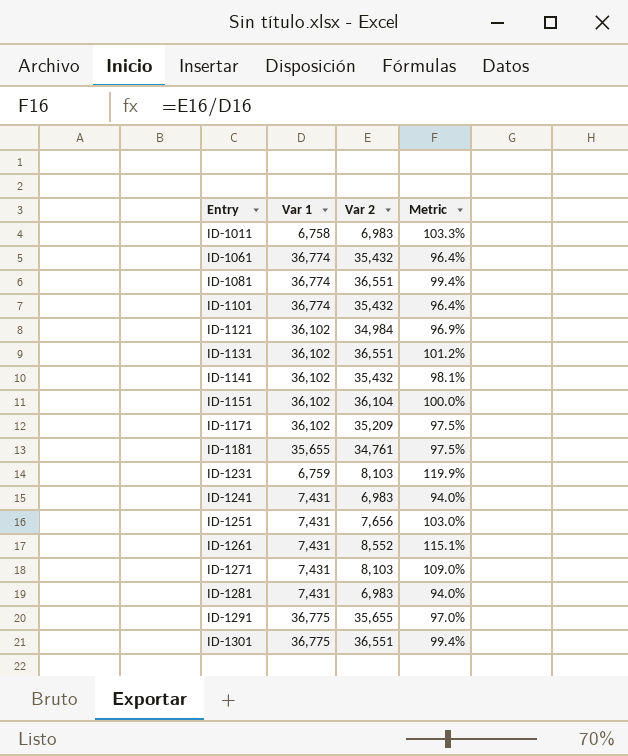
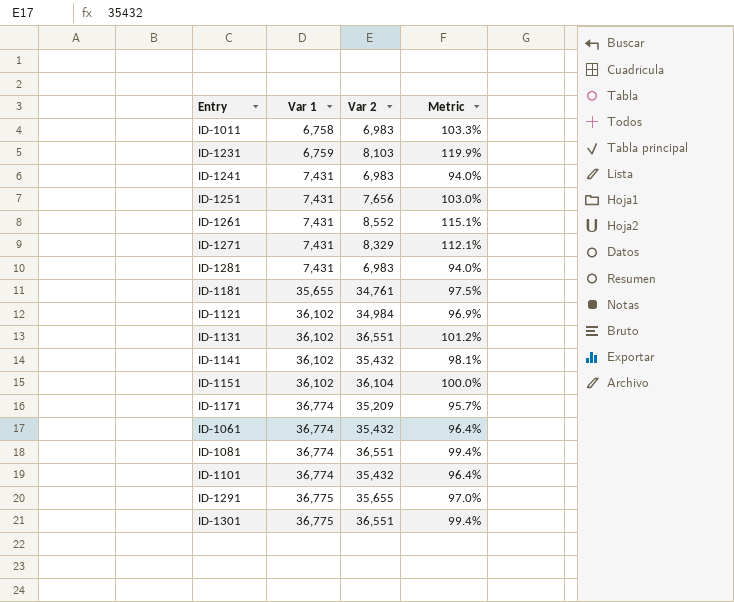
row order: Entry ascending -> Var 1 ascending
ID-1271 | Var 2: 8,103 -> 8,329
ID-1271 | Metric: 109.0% -> 112.1%
ID-1171 | Var 1: 36,102 -> 36,774
ID-1171 | Metric: 97.5% -> 95.7%

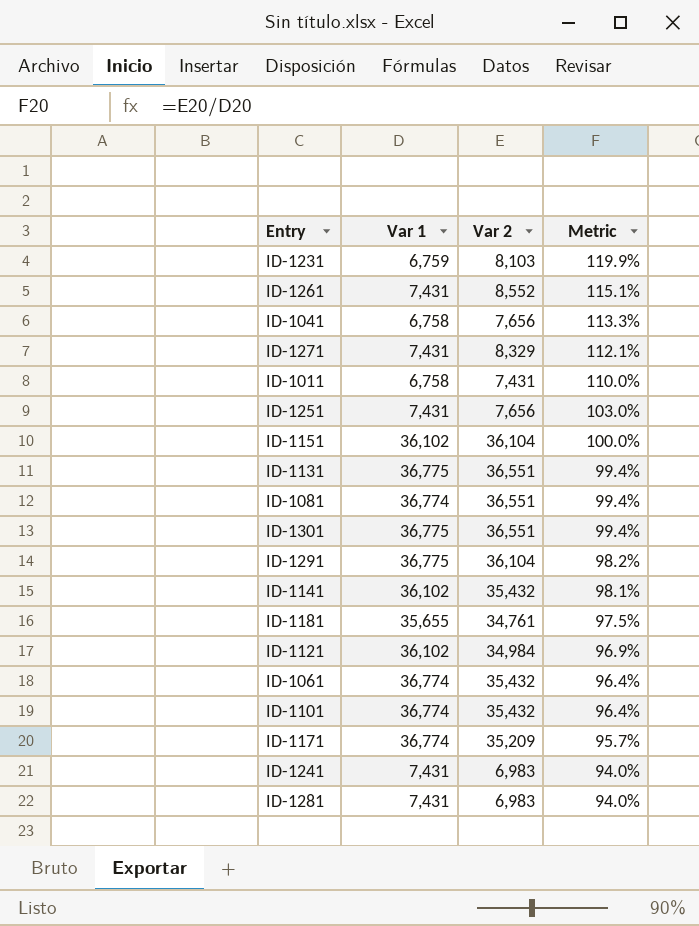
row order: Var 1 ascending -> Metric descending
row ID-1041: none -> 6,758 | 7,656 | 113.3%
ID-1011 | Var 2: 6,983 -> 7,431
ID-1011 | Metric: 103.3% -> 110.0%
ID-1131 | Var 1: 36,102 -> 36,775
ID-1131 | Metric: 101.2% -> 99.4%
ID-1291 | Var 2: 35,655 -> 36,104
ID-1291 | Metric: 97.0% -> 98.2%

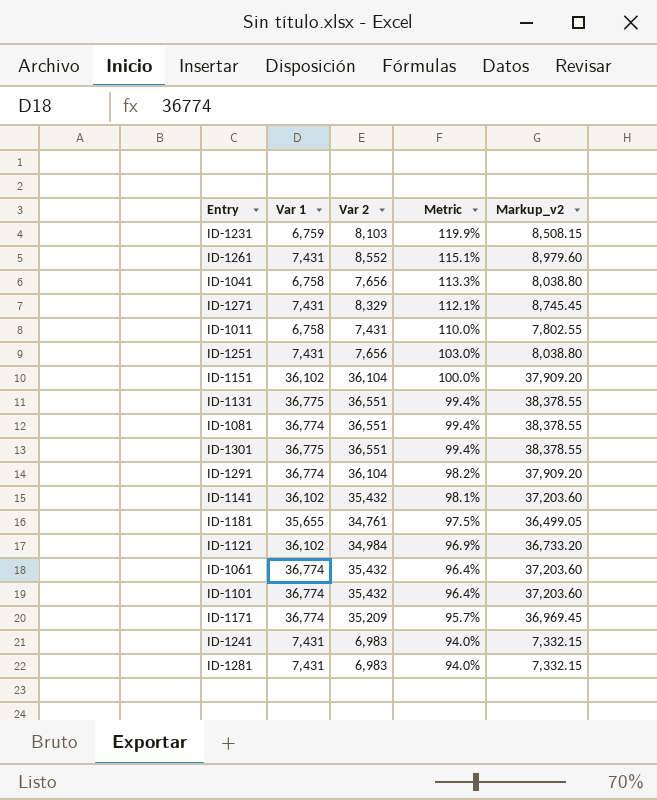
column Markup_v2 | formula: none -> [Var 2] * 1.05
ID-1291 | Var 1: 36,775 -> 36,774

